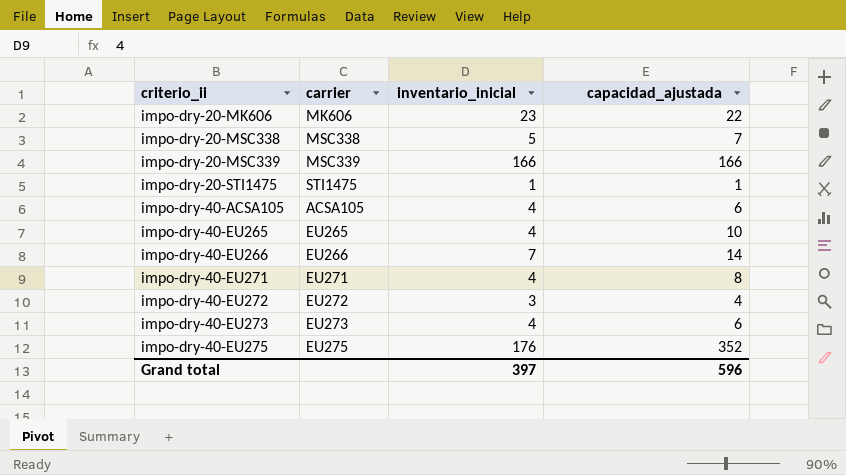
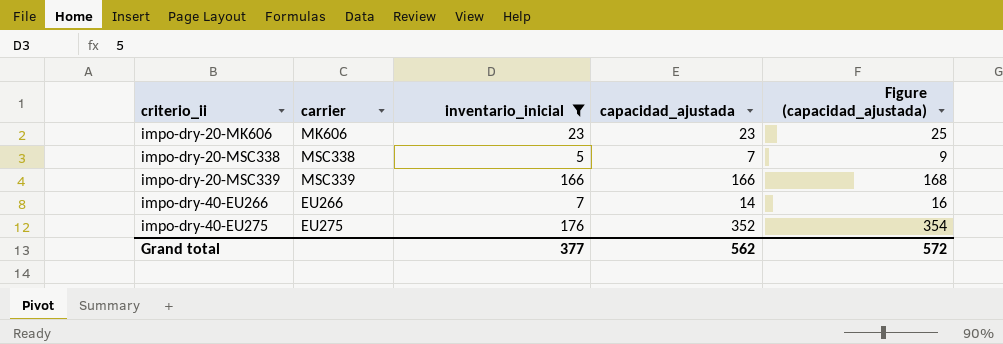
filter: none -> inventario_inicial >= 5
column Figure (capacidad_ajustada) | formula: none -> [capacidad_ajustada] + 2
impo-dry-20-MK606 | capacidad_ajustada: 22 -> 23
Grand total | inventario_inicial: 397 -> 377
Grand total | capacidad_ajustada: 596 -> 562

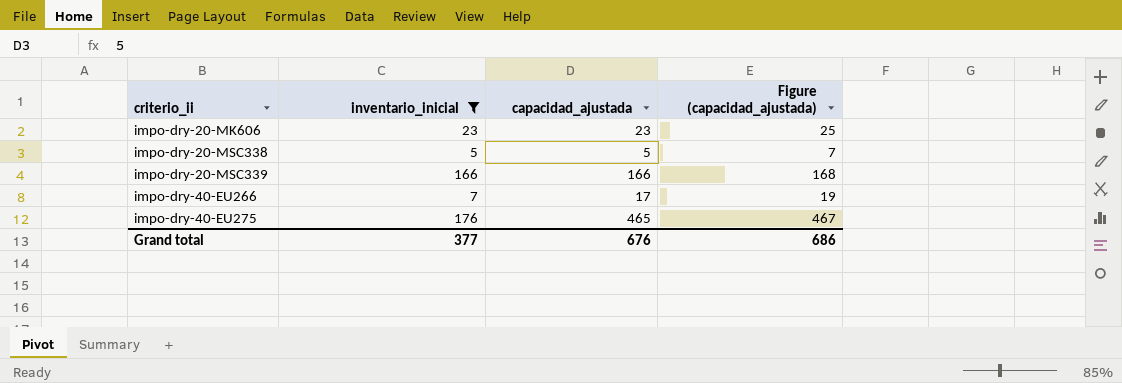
column carrier | position: 2 -> none
impo-dry-20-MSC338 | capacidad_ajustada: 7 -> 5
impo-dry-20-MSC338 | Figure (capacidad_ajustada): 9 -> 7
impo-dry-40-EU266 | capacidad_ajustada: 14 -> 17
impo-dry-40-EU266 | Figure (capacidad_ajustada): 16 -> 19
impo-dry-40-EU275 | capacidad_ajustada: 352 -> 465
impo-dry-40-EU275 | Figure (capacidad_ajustada): 354 -> 467
Grand total | capacidad_ajustada: 562 -> 676
Grand total | Figure (capacidad_ajustada): 572 -> 686

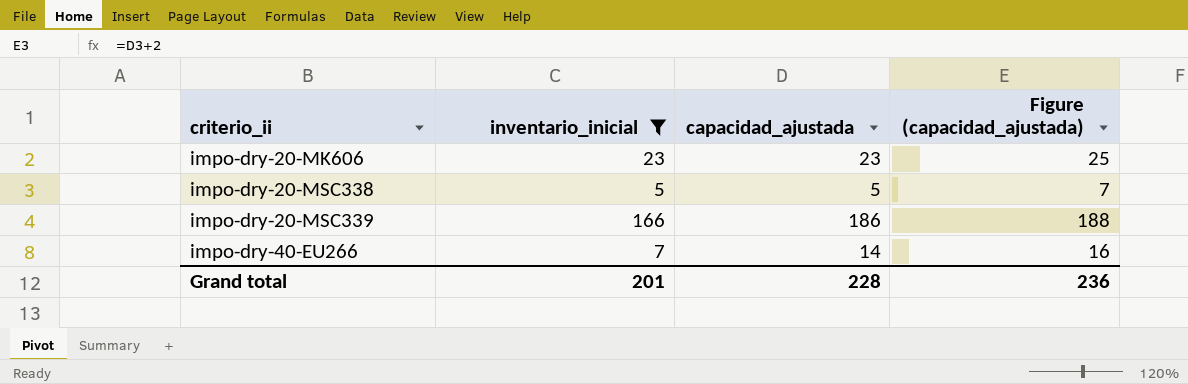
row impo-dry-40-EU275: 176 | 465 | 467 -> none
impo-dry-20-MSC339 | capacidad_ajustada: 166 -> 186
impo-dry-20-MSC339 | Figure (capacidad_ajustada): 168 -> 188
impo-dry-40-EU266 | capacidad_ajustada: 17 -> 14
impo-dry-40-EU266 | Figure (capacidad_ajustada): 19 -> 16
Grand total | inventario_inicial: 377 -> 201
Grand total | capacidad_ajustada: 676 -> 228
Grand total | Figure (capacidad_ajustada): 686 -> 236

